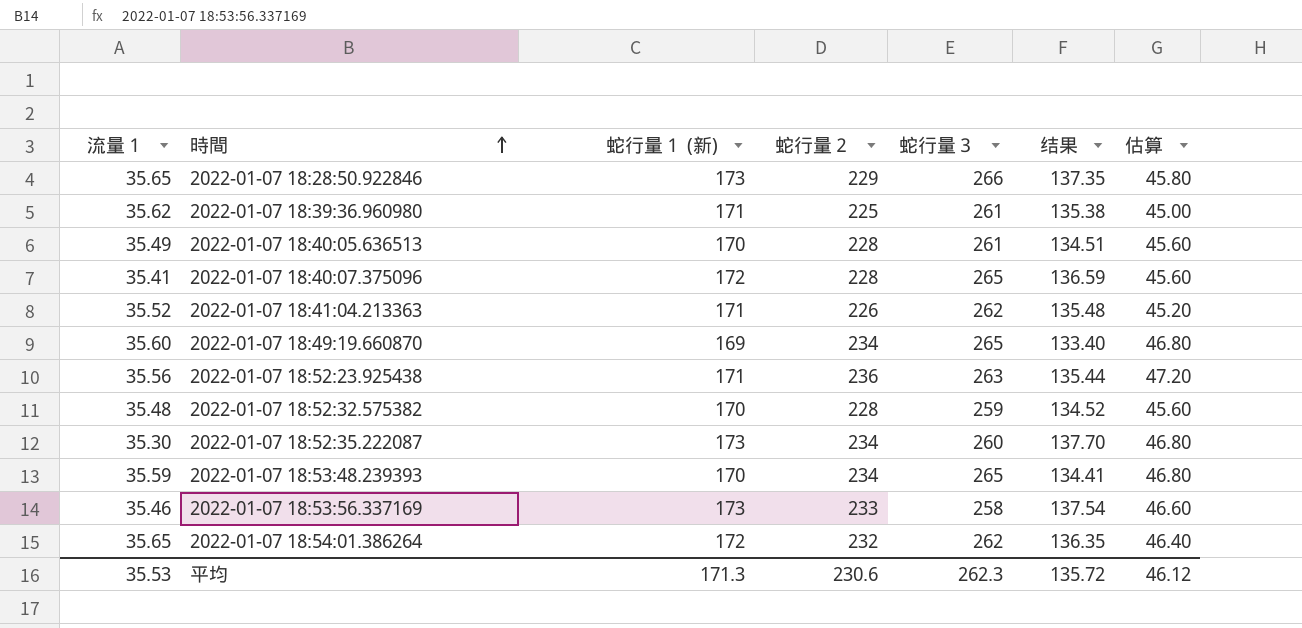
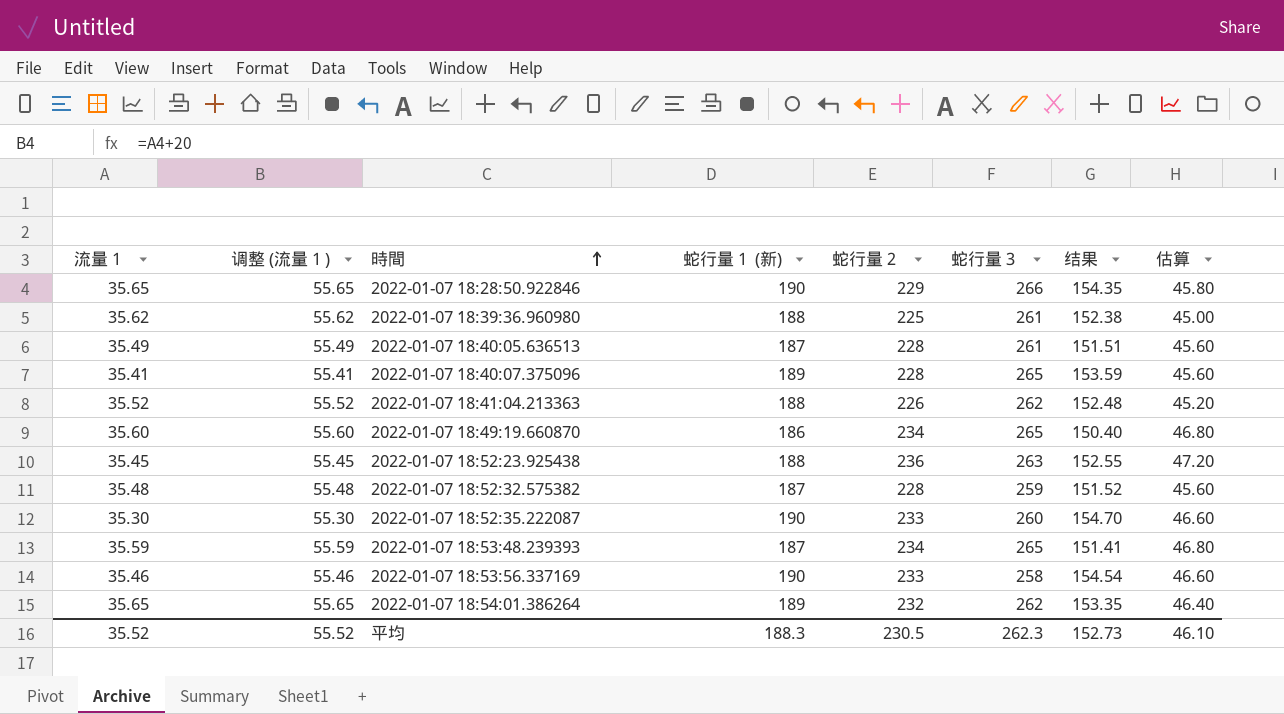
column 调整 (流量１) | formula: none -> [流量１] + 20
2022-01-07 18:28:50.922846 | 蛇行量１ (新): 173 -> 190
2022-01-07 18:28:50.922846 | 结果: 137.35 -> 154.35
2022-01-07 18:39:36.960980 | 蛇行量１ (新): 171 -> 188
2022-01-07 18:39:36.960980 | 结果: 135.38 -> 152.38
2022-01-07 18:40:05.636513 | 蛇行量１ (新): 170 -> 187
2022-01-07 18:40:05.636513 | 结果: 134.51 -> 151.51
2022-01-07 18:40:07.375096 | 蛇行量１ (新): 172 -> 189
2022-01-07 18:40:07.375096 | 结果: 136.59 -> 153.59
2022-01-07 18:41:04.213363 | 蛇行量１ (新): 171 -> 188
2022-01-07 18:41:04.213363 | 结果: 135.48 -> 152.48
2022-01-07 18:49:19.660870 | 蛇行量１ (新): 169 -> 186
2022-01-07 18:49:19.660870 | 结果: 133.40 -> 150.40
2022-01-07 18:52:23.925438 | 流量１: 35.56 -> 35.45
2022-01-07 18:52:23.925438 | 蛇行量１ (新): 171 -> 188
2022-01-07 18:52:23.925438 | 结果: 135.44 -> 152.55
2022-01-07 18:52:32.575382 | 蛇行量１ (新): 170 -> 187
2022-01-07 18:52:32.575382 | 结果: 134.52 -> 151.52
2022-01-07 18:52:35.222087 | 蛇行量１ (新): 173 -> 190
2022-01-07 18:52:35.222087 | 蛇行量２: 234 -> 233
2022-01-07 18:52:35.222087 | 结果: 137.70 -> 154.70
2022-01-07 18:52:35.222087 | 估算: 46.80 -> 46.60
2022-01-07 18:53:48.239393 | 蛇行量１ (新): 170 -> 187
2022-01-07 18:53:48.239393 | 结果: 134.41 -> 151.41
2022-01-07 18:53:56.337169 | 蛇行量１ (新): 173 -> 190
2022-01-07 18:53:56.337169 | 结果: 137.54 -> 154.54
2022-01-07 18:54:01.386264 | 蛇行量１ (新): 172 -> 189
2022-01-07 18:54:01.386264 | 结果: 136.35 -> 153.35
平均 | 流量１: 35.53 -> 35.52
平均 | 蛇行量１ (新): 171.3 -> 188.3
平均 | 蛇行量２: 230.6 -> 230.5
平均 | 结果: 135.72 -> 152.73
平均 | 估算: 46.12 -> 46.10

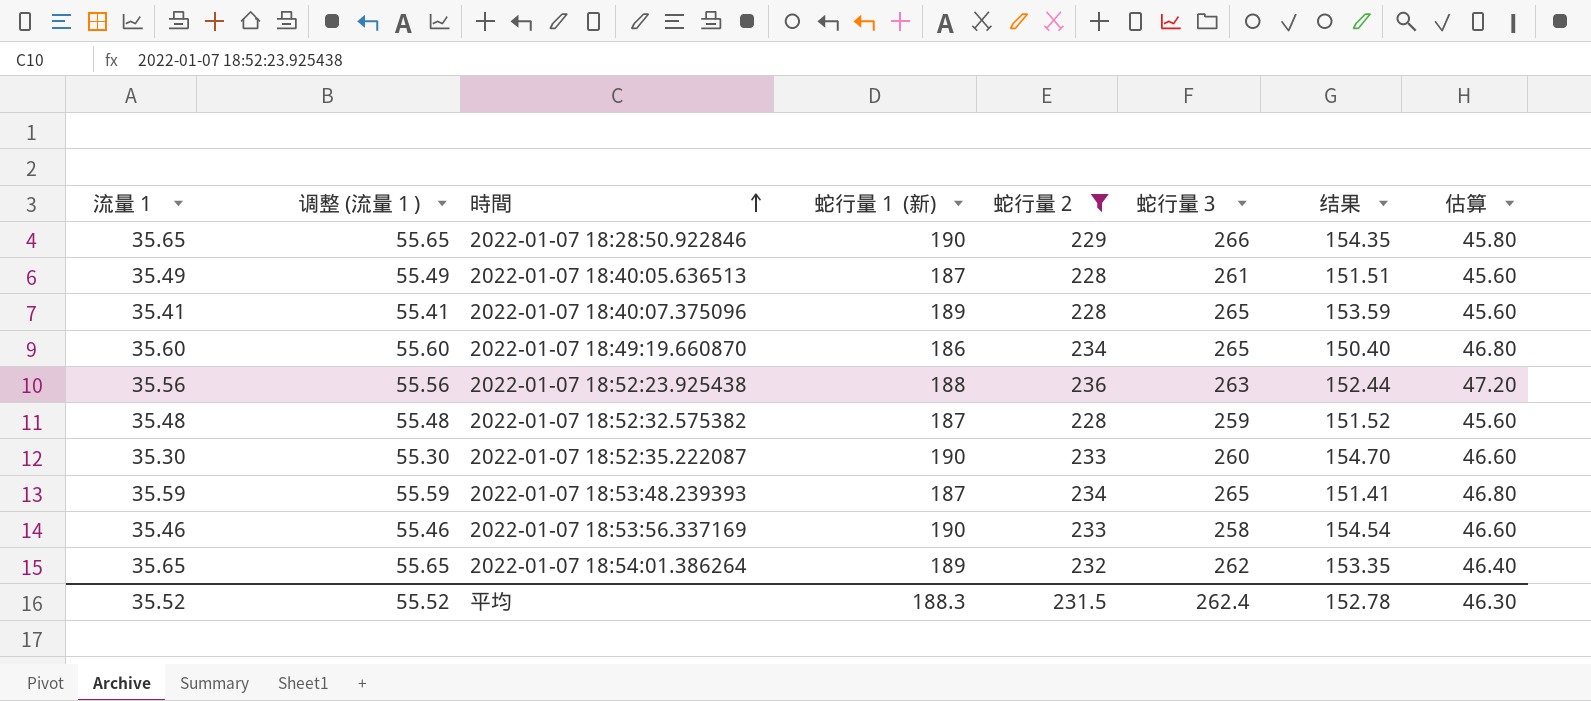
filter: none -> 蛇行量２ >= 228
2022-01-07 18:52:23.925438 | 流量１: 35.45 -> 35.56
2022-01-07 18:52:23.925438 | 调整 (流量１): 55.45 -> 55.56
2022-01-07 18:52:23.925438 | 结果: 152.55 -> 152.44
平均 | 蛇行量２: 230.5 -> 231.5
平均 | 蛇行量３: 262.3 -> 262.4
平均 | 结果: 152.73 -> 152.78
平均 | 估算: 46.10 -> 46.30

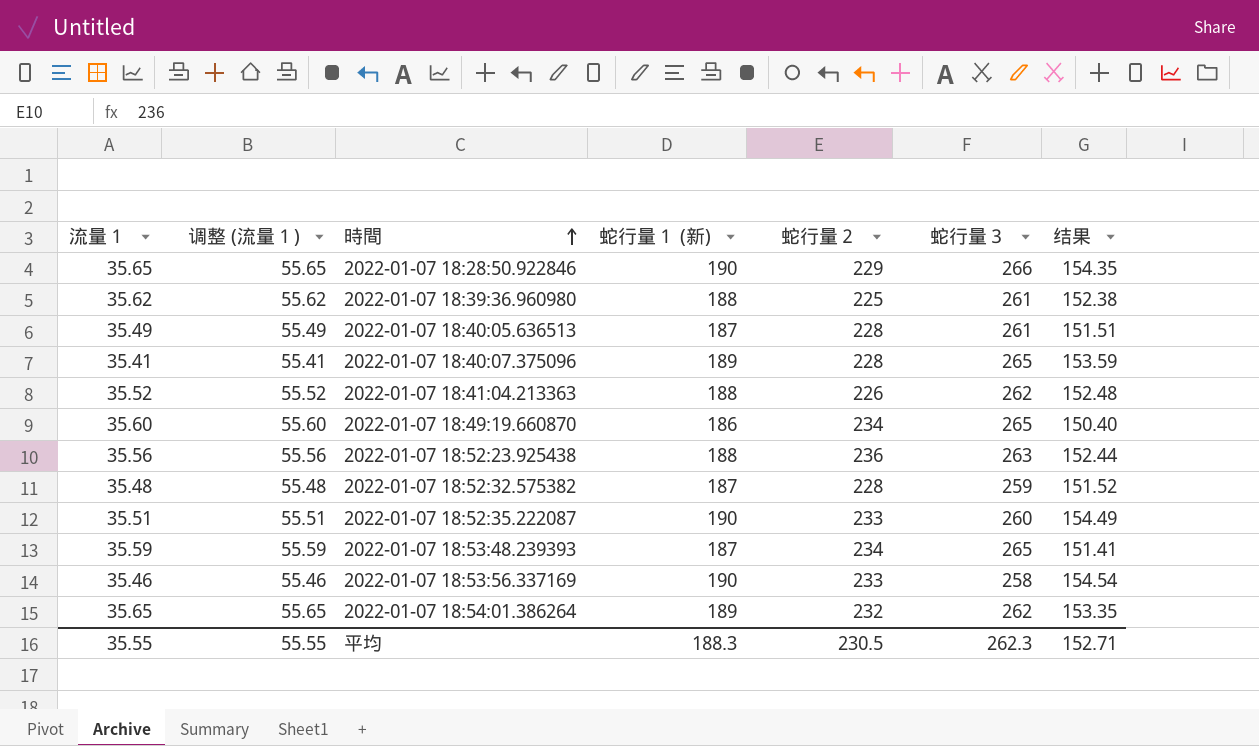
filter: 蛇行量２ >= 228 -> none
column 估算 | formula: [蛇行量２] * 0.2 -> none
2022-01-07 18:52:35.222087 | 流量１: 35.30 -> 35.51
2022-01-07 18:52:35.222087 | 调整 (流量１): 55.30 -> 55.51
2022-01-07 18:52:35.222087 | 结果: 154.70 -> 154.49
平均 | 流量１: 35.52 -> 35.55
平均 | 调整 (流量１): 55.52 -> 55.55
平均 | 蛇行量２: 231.5 -> 230.5
平均 | 蛇行量３: 262.4 -> 262.3
平均 | 结果: 152.78 -> 152.71

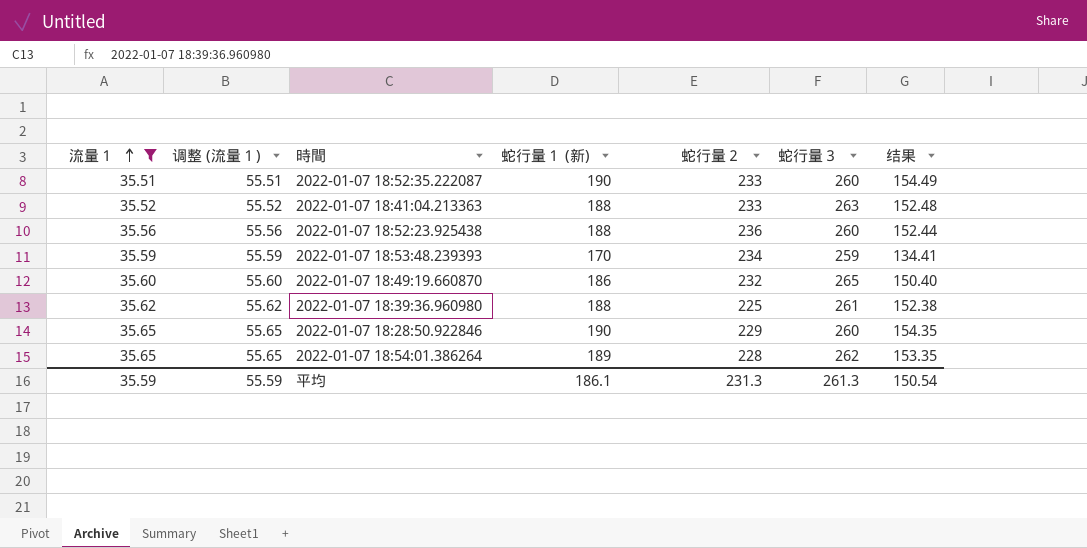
filter: none -> 流量１ >= 35.51
row order: 時間 ascending -> 流量１ ascending
2022-01-07 18:41:04.213363 | 蛇行量２: 226 -> 233
2022-01-07 18:41:04.213363 | 蛇行量３: 262 -> 263
2022-01-07 18:52:23.925438 | 蛇行量３: 263 -> 260
2022-01-07 18:53:48.239393 | 蛇行量１ (新): 187 -> 170
2022-01-07 18:53:48.239393 | 蛇行量３: 265 -> 259
2022-01-07 18:53:48.239393 | 结果: 151.41 -> 134.41
2022-01-07 18:49:19.660870 | 蛇行量２: 234 -> 232
2022-01-07 18:28:50.922846 | 蛇行量３: 266 -> 260
2022-01-07 18:54:01.386264 | 蛇行量２: 232 -> 228
平均 | 流量１: 35.55 -> 35.59
平均 | 调整 (流量１): 55.55 -> 55.59
平均 | 蛇行量１ (新): 188.3 -> 186.1
平均 | 蛇行量２: 230.5 -> 231.3
平均 | 蛇行量３: 262.3 -> 261.3
平均 | 结果: 152.71 -> 150.54

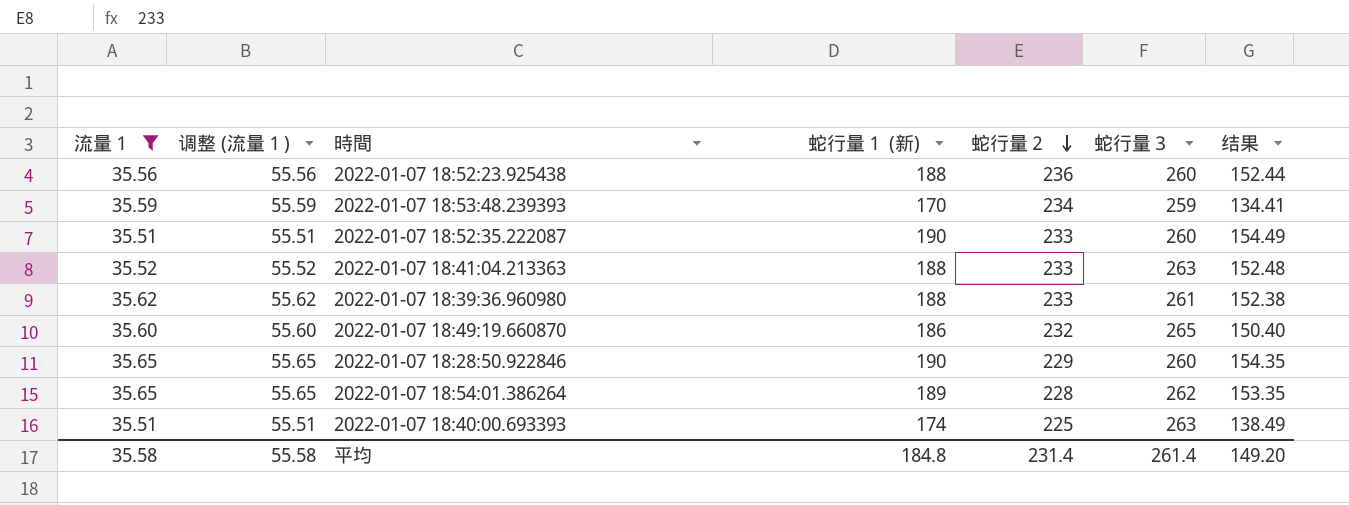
row order: 流量１ ascending -> 蛇行量２ descending
2022-01-07 18:39:36.960980 | 蛇行量２: 225 -> 233
row 2022-01-07 18:40:00.693393: none -> 35.51 | 55.51 | 174 | 225 | 263 | 138.49
平均 | 流量１: 35.59 -> 35.58
平均 | 调整 (流量１): 55.59 -> 55.58
平均 | 蛇行量１ (新): 186.1 -> 184.8
平均 | 蛇行量２: 231.3 -> 231.4
平均 | 蛇行量３: 261.3 -> 261.4
平均 | 结果: 150.54 -> 149.20

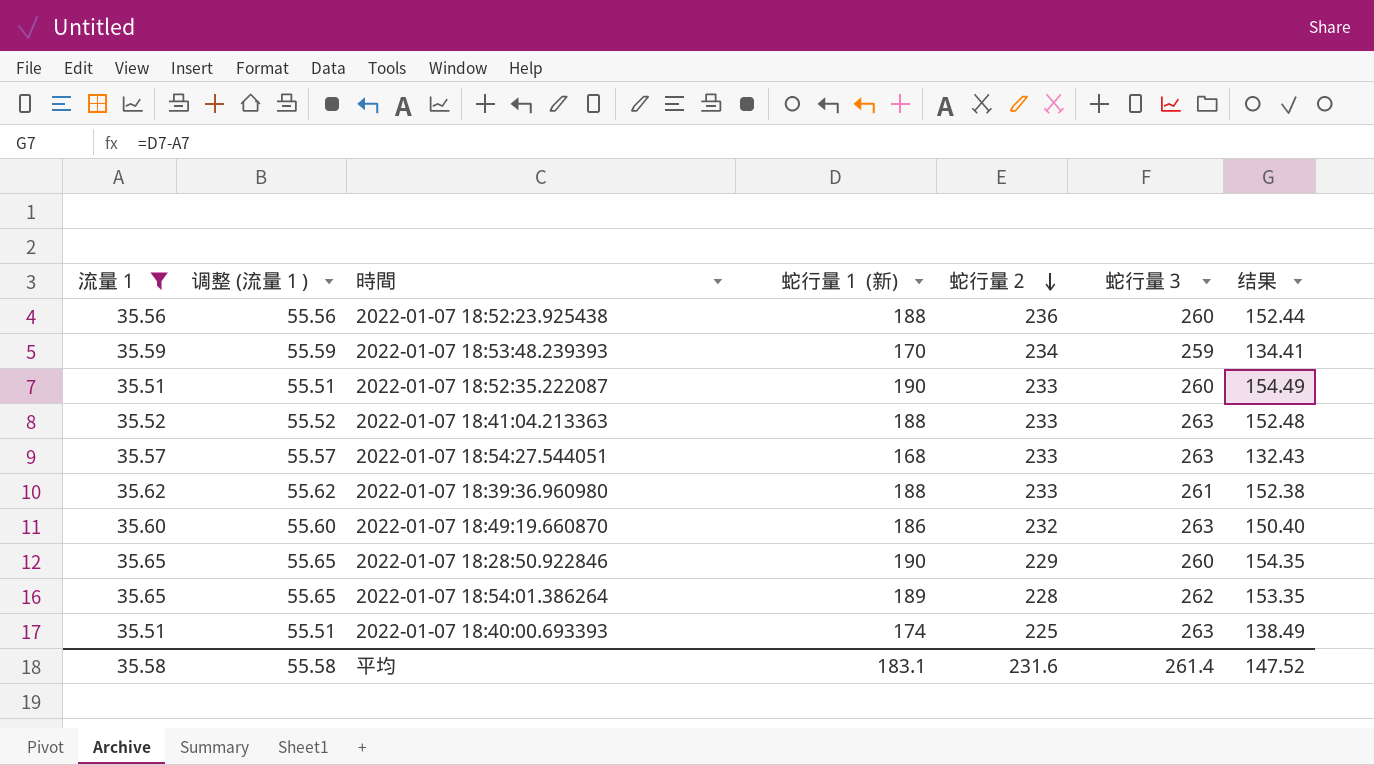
row 2022-01-07 18:54:27.544051: none -> 35.57 | 55.57 | 168 | 233 | 263 | 132.43
2022-01-07 18:49:19.660870 | 蛇行量３: 265 -> 263
平均 | 蛇行量１ (新): 184.8 -> 183.1
平均 | 蛇行量２: 231.4 -> 231.6
平均 | 结果: 149.20 -> 147.52

